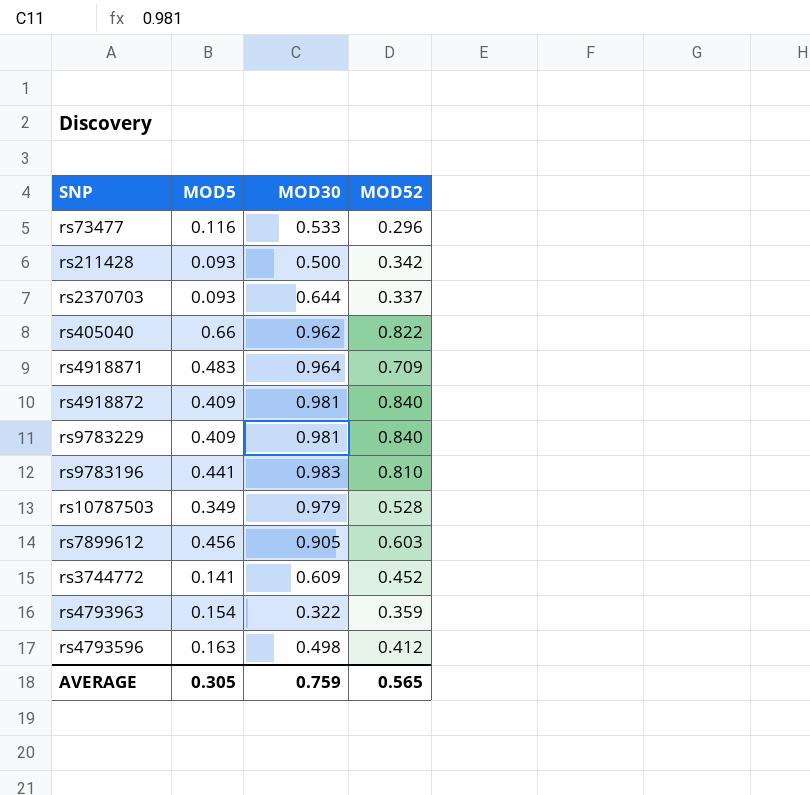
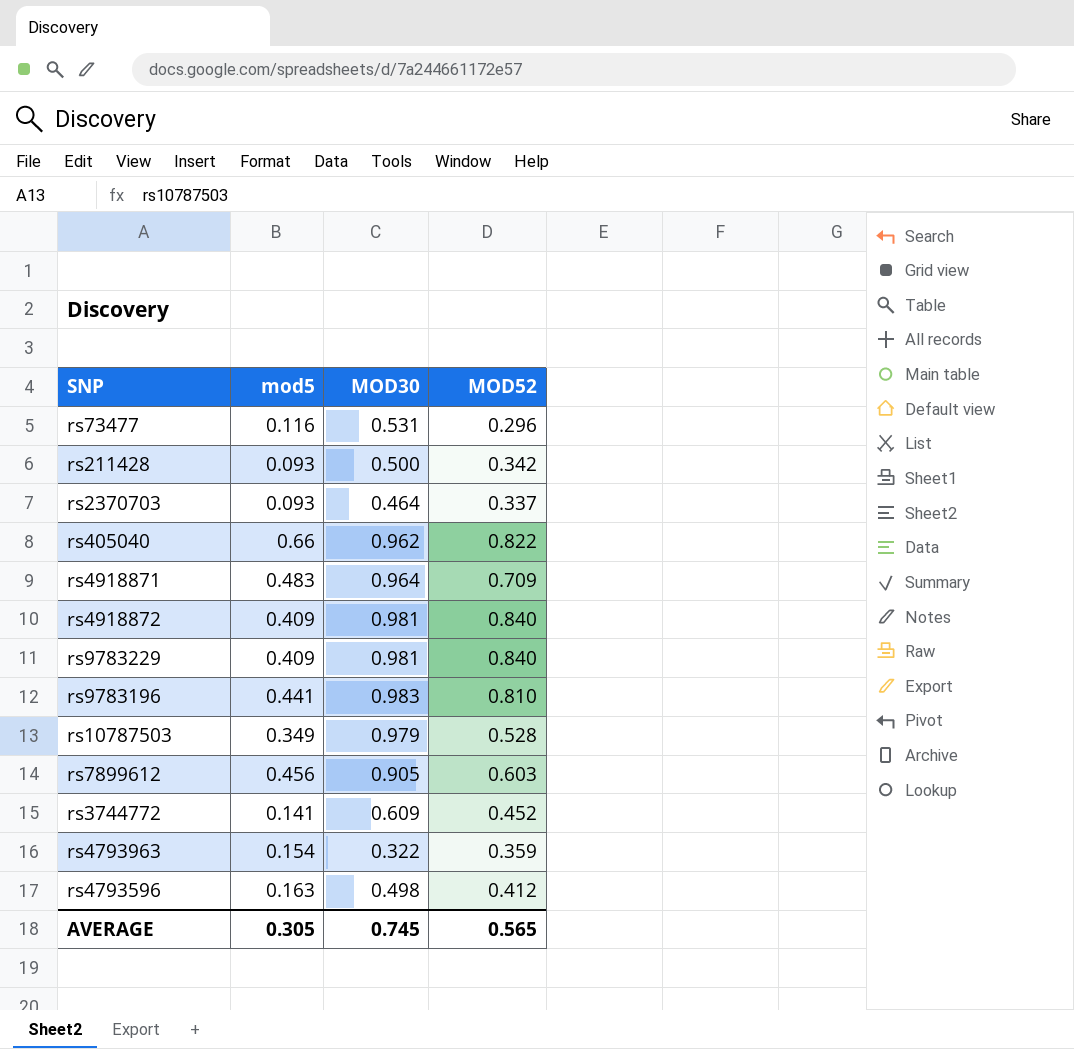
column name: MOD5 -> mod5
rs73477 | MOD30: 0.533 -> 0.531
rs2370703 | MOD30: 0.644 -> 0.464
AVERAGE | MOD30: 0.759 -> 0.745

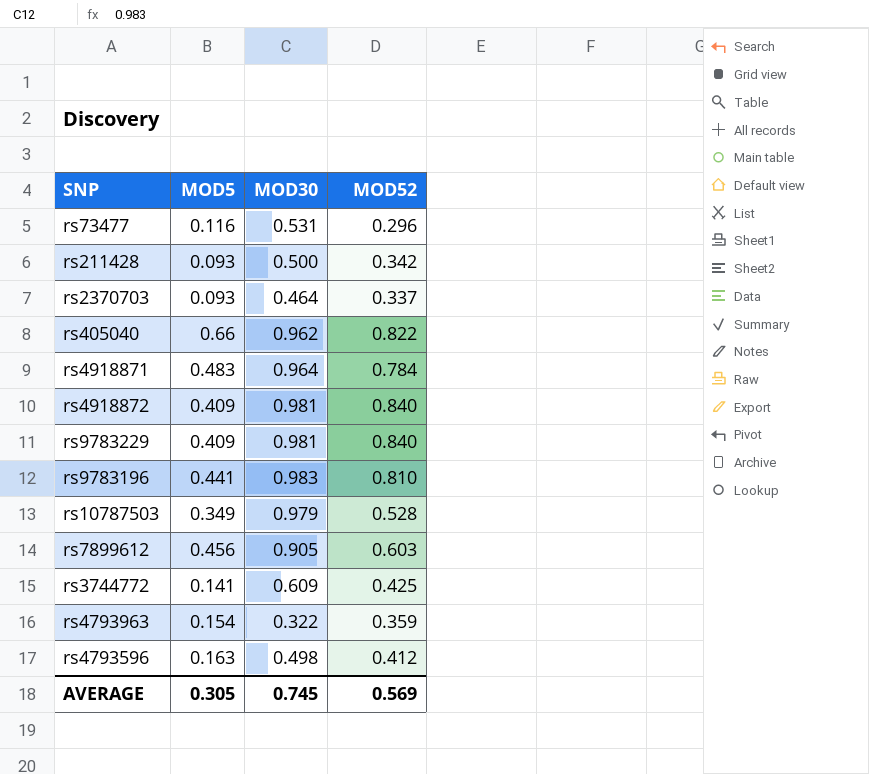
column name: mod5 -> MOD5
rs4918871 | MOD52: 0.709 -> 0.784
rs3744772 | MOD52: 0.452 -> 0.425
AVERAGE | MOD52: 0.565 -> 0.569

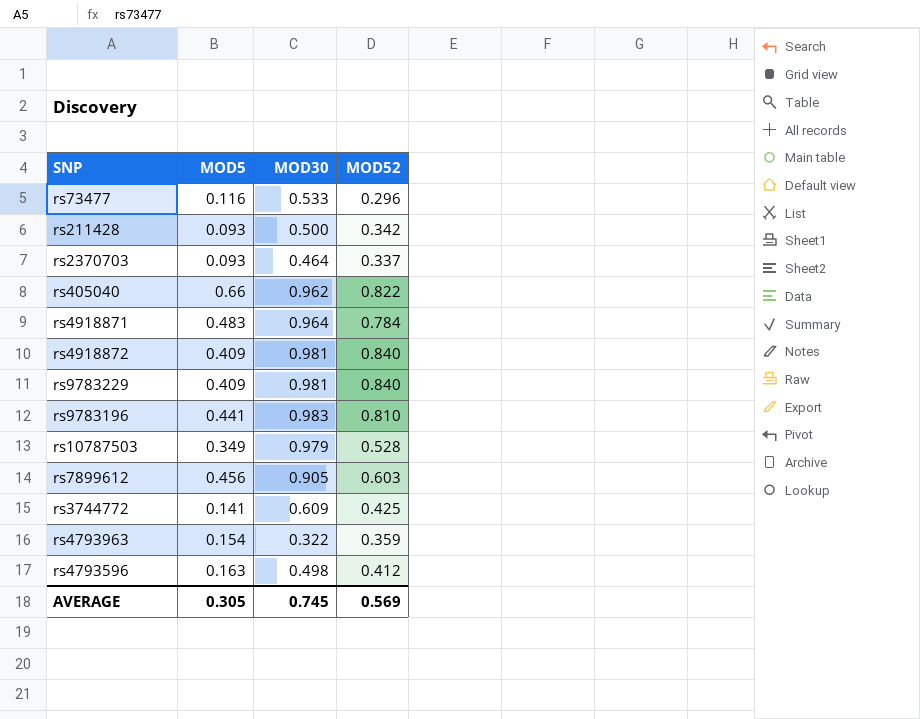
rs73477 | MOD30: 0.531 -> 0.533

